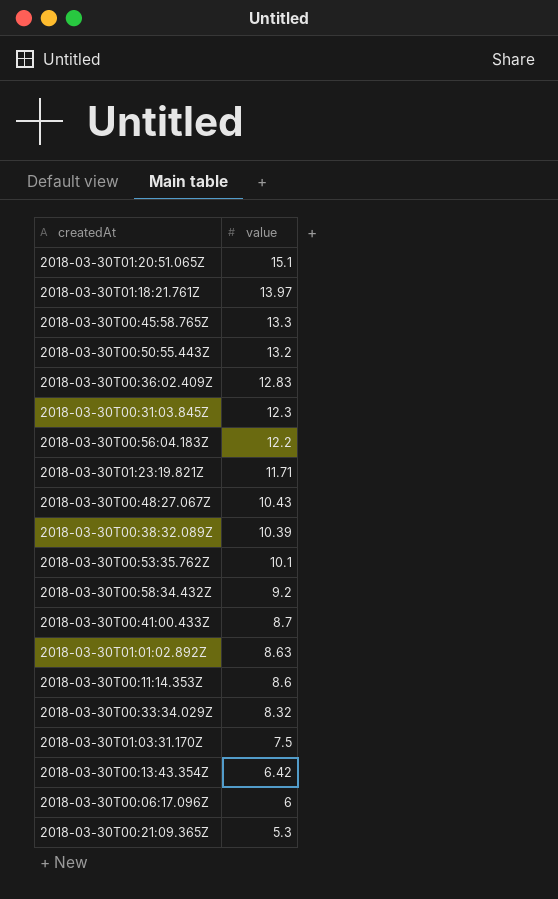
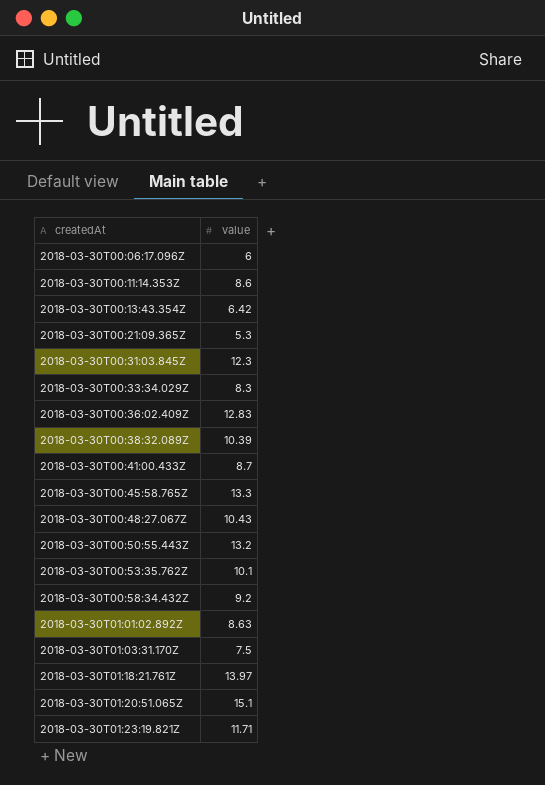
row order: value descending -> createdAt ascending
row 2018-03-30T00:56:04.183Z: 12.2 -> none
2018-03-30T00:33:34.029Z | value: 8.32 -> 8.3

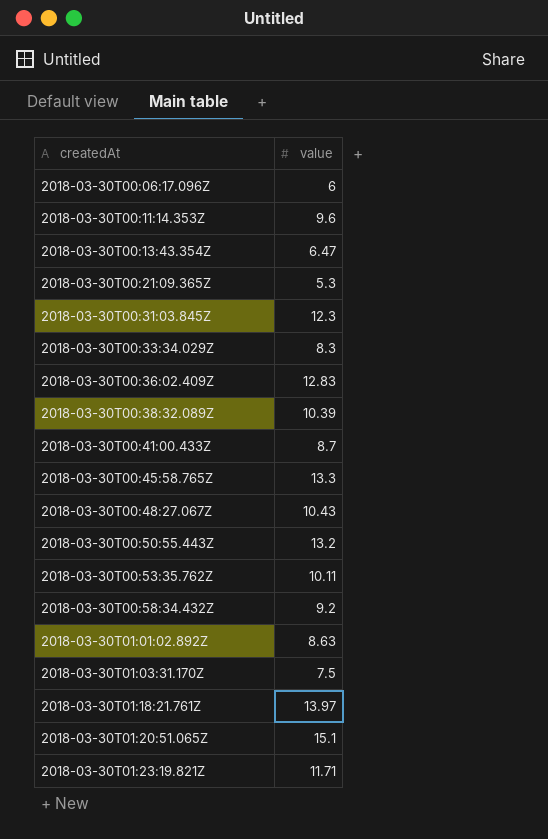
2018-03-30T00:11:14.353Z | value: 8.6 -> 9.6
2018-03-30T00:13:43.354Z | value: 6.42 -> 6.47
2018-03-30T00:53:35.762Z | value: 10.1 -> 10.11

